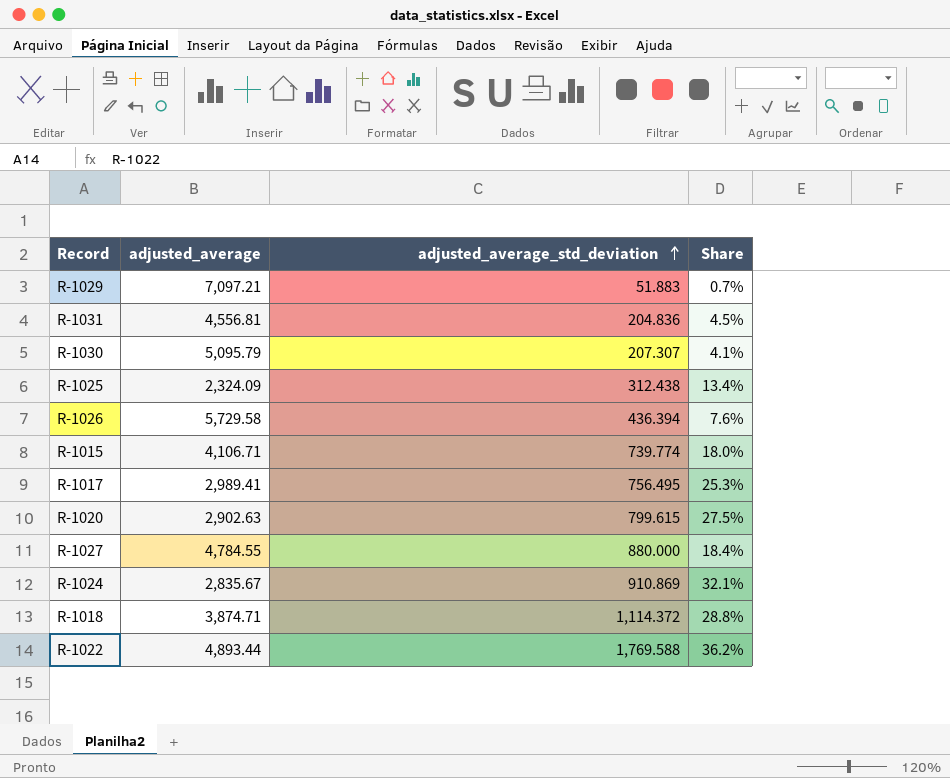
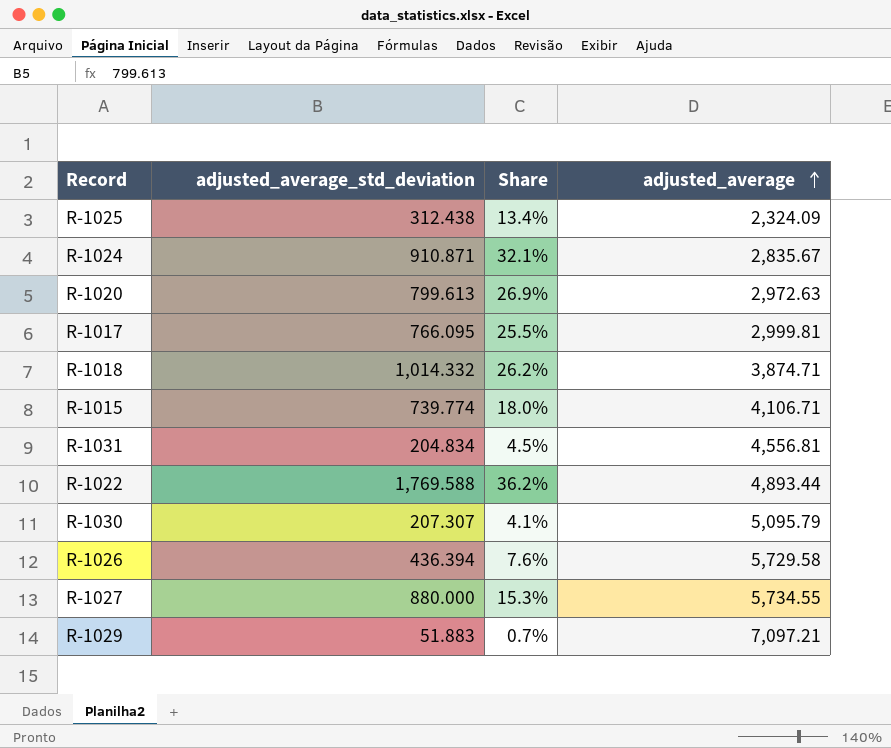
row order: adjusted_average_std_deviation ascending -> adjusted_average ascending
column adjusted_average | position: 2 -> 4
R-1024 | adjusted_average_std_deviation: 910.869 -> 910.871
R-1020 | adjusted_average_std_deviation: 799.615 -> 799.613
R-1020 | Share: 27.5% -> 26.9%
R-1020 | adjusted_average: 2,902.63 -> 2,972.63
R-1017 | adjusted_average_std_deviation: 756.495 -> 766.095
R-1017 | Share: 25.3% -> 25.5%
R-1017 | adjusted_average: 2,989.41 -> 2,999.81
R-1018 | adjusted_average_std_deviation: 1,114.372 -> 1,014.332
R-1018 | Share: 28.8% -> 26.2%
R-1031 | adjusted_average_std_deviation: 204.836 -> 204.834
R-1027 | Share: 18.4% -> 15.3%
R-1027 | adjusted_average: 4,784.55 -> 5,734.55

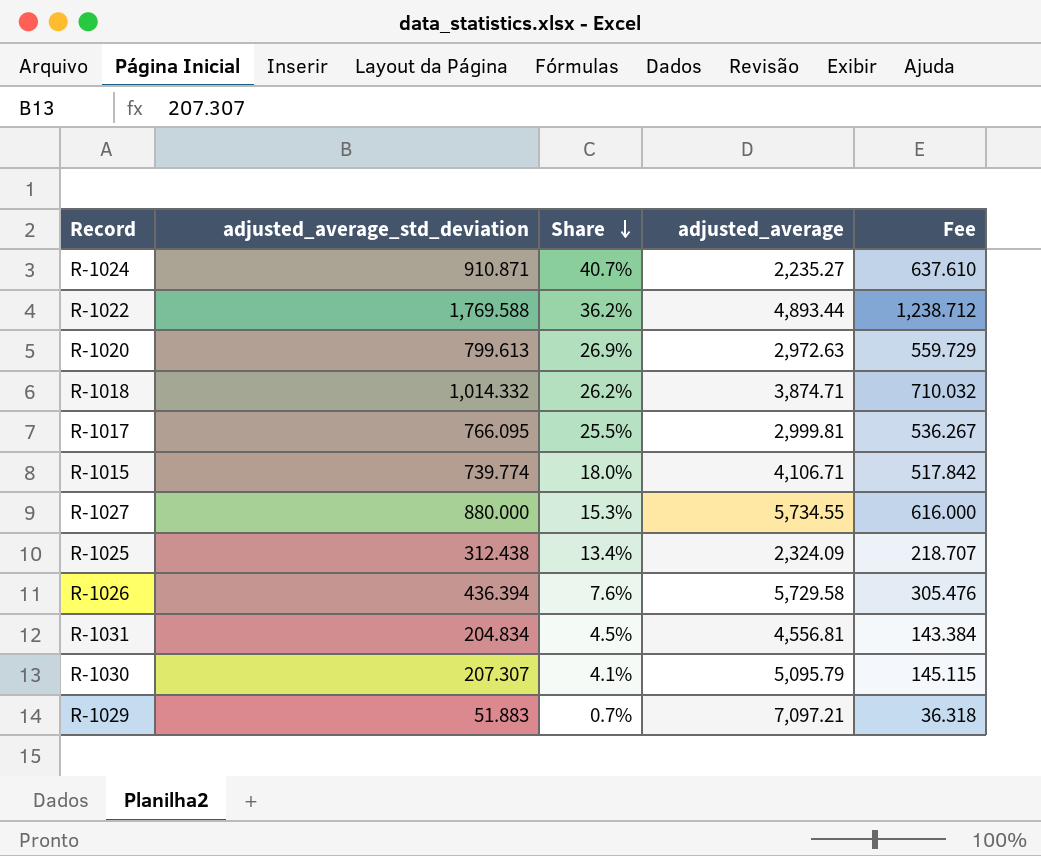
row order: adjusted_average ascending -> Share descending
column Fee | formula: none -> [adjusted_average_std_deviation] * 0.7
R-1024 | Share: 32.1% -> 40.7%
R-1024 | adjusted_average: 2,835.67 -> 2,235.27

